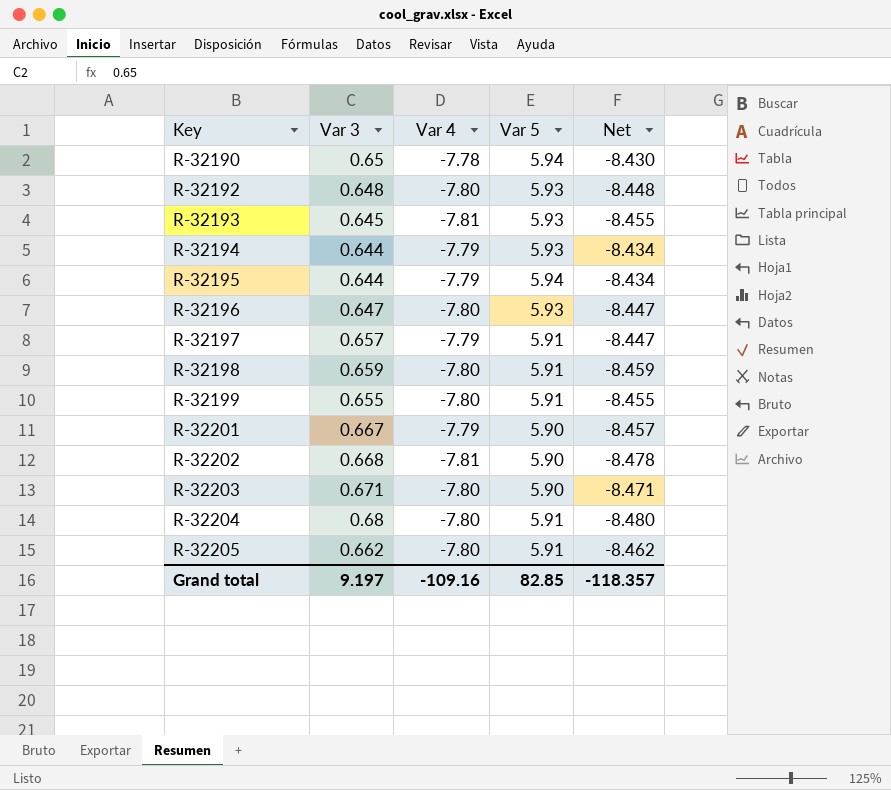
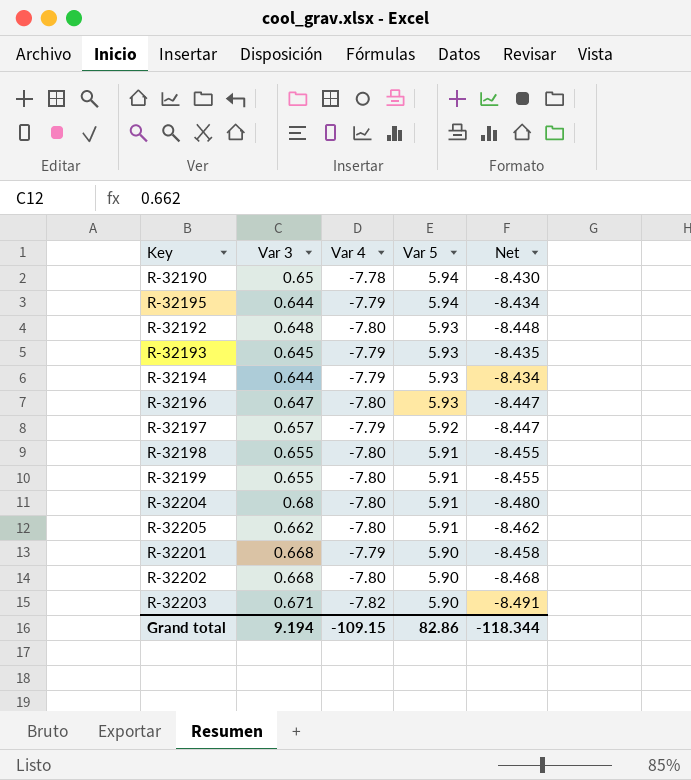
row order: Key ascending -> Var 5 descending
R-32193 | Var 4: -7.81 -> -7.79
R-32193 | Net: -8.455 -> -8.435
R-32197 | Var 5: 5.91 -> 5.92
R-32198 | Var 3: 0.659 -> 0.655
R-32198 | Net: -8.459 -> -8.455
R-32201 | Var 3: 0.667 -> 0.668
R-32201 | Net: -8.457 -> -8.458
R-32202 | Var 4: -7.81 -> -7.80
R-32202 | Net: -8.478 -> -8.468
R-32203 | Var 4: -7.80 -> -7.82
R-32203 | Net: -8.471 -> -8.491
Grand total | Var 3: 9.197 -> 9.194
Grand total | Var 4: -109.16 -> -109.15
Grand total | Var 5: 82.85 -> 82.86
Grand total | Net: -118.357 -> -118.344

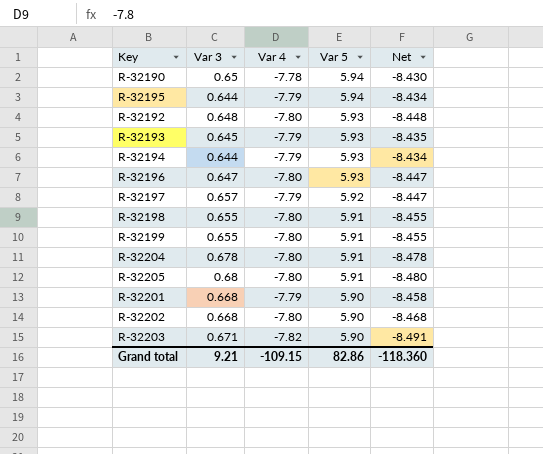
R-32204 | Var 3: 0.68 -> 0.678
R-32204 | Net: -8.480 -> -8.478
R-32205 | Var 3: 0.662 -> 0.68
R-32205 | Net: -8.462 -> -8.480
Grand total | Var 3: 9.194 -> 9.21
Grand total | Net: -118.344 -> -118.360

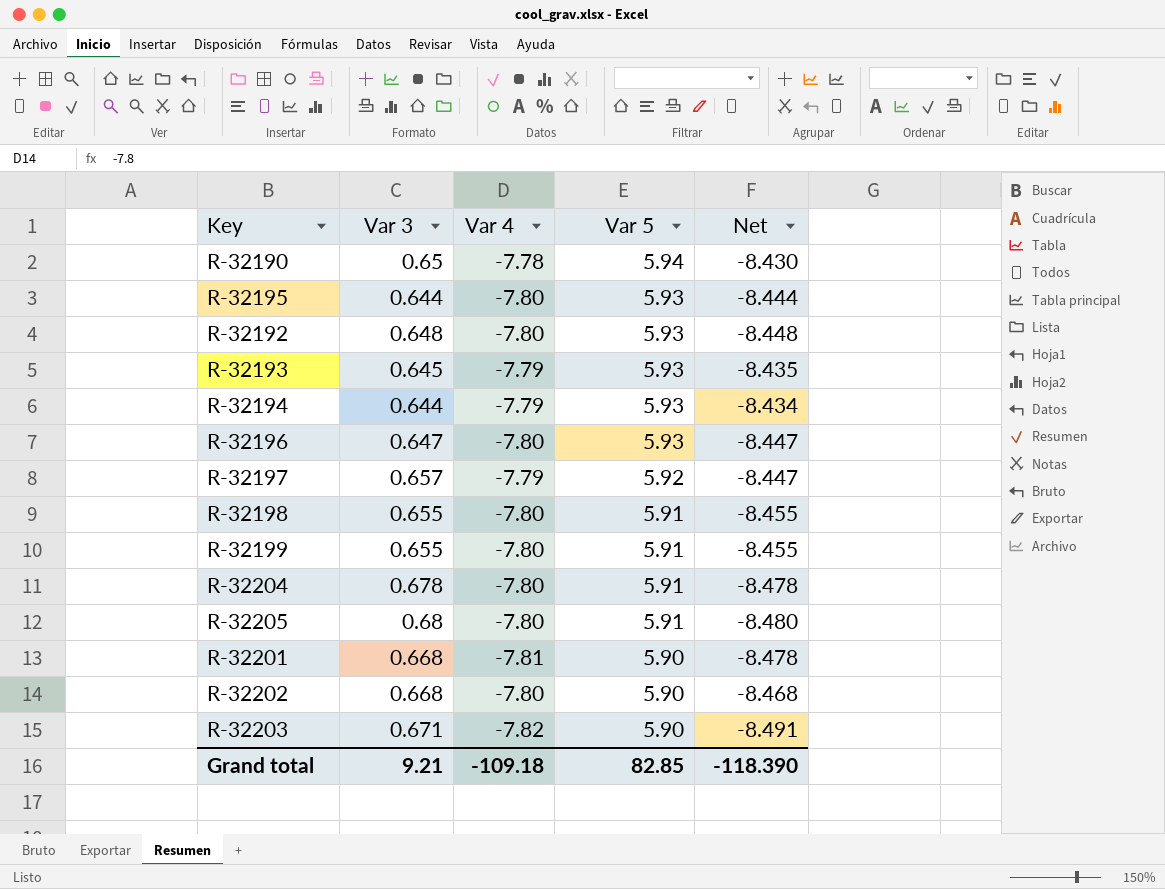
R-32195 | Var 4: -7.79 -> -7.80
R-32195 | Var 5: 5.94 -> 5.93
R-32195 | Net: -8.434 -> -8.444
R-32201 | Var 4: -7.79 -> -7.81
R-32201 | Net: -8.458 -> -8.478
Grand total | Var 4: -109.15 -> -109.18
Grand total | Var 5: 82.86 -> 82.85
Grand total | Net: -118.360 -> -118.390

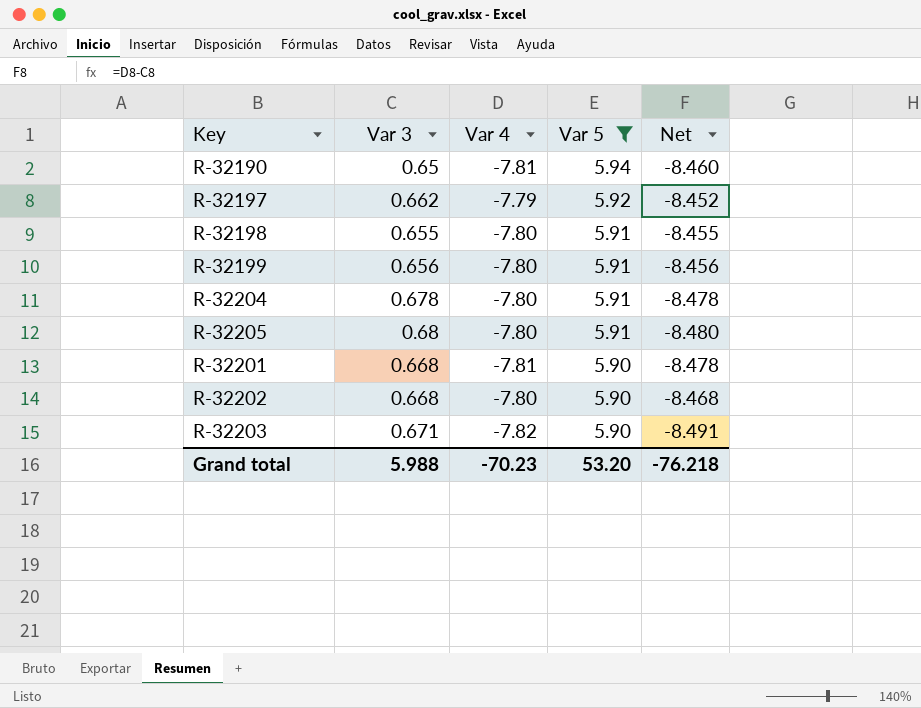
filter: none -> Var 5 != 5.93
R-32190 | Var 4: -7.78 -> -7.81
R-32190 | Net: -8.430 -> -8.460
R-32197 | Var 3: 0.657 -> 0.662
R-32197 | Net: -8.447 -> -8.452
R-32199 | Var 3: 0.655 -> 0.656
R-32199 | Net: -8.455 -> -8.456
Grand total | Var 3: 9.21 -> 5.988
Grand total | Var 4: -109.18 -> -70.23
Grand total | Var 5: 82.85 -> 53.20
Grand total | Net: -118.390 -> -76.218

